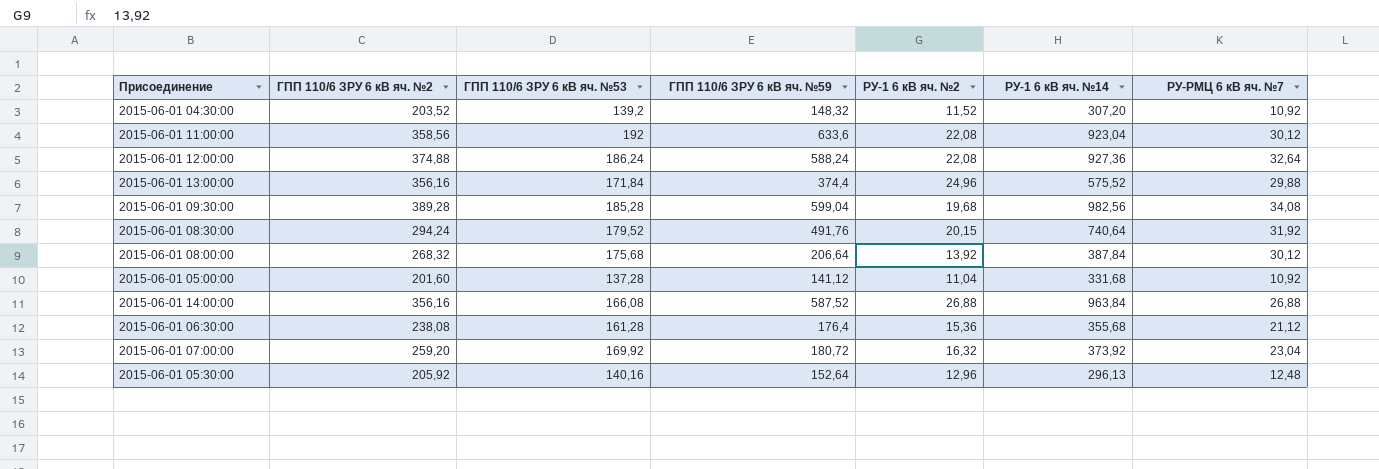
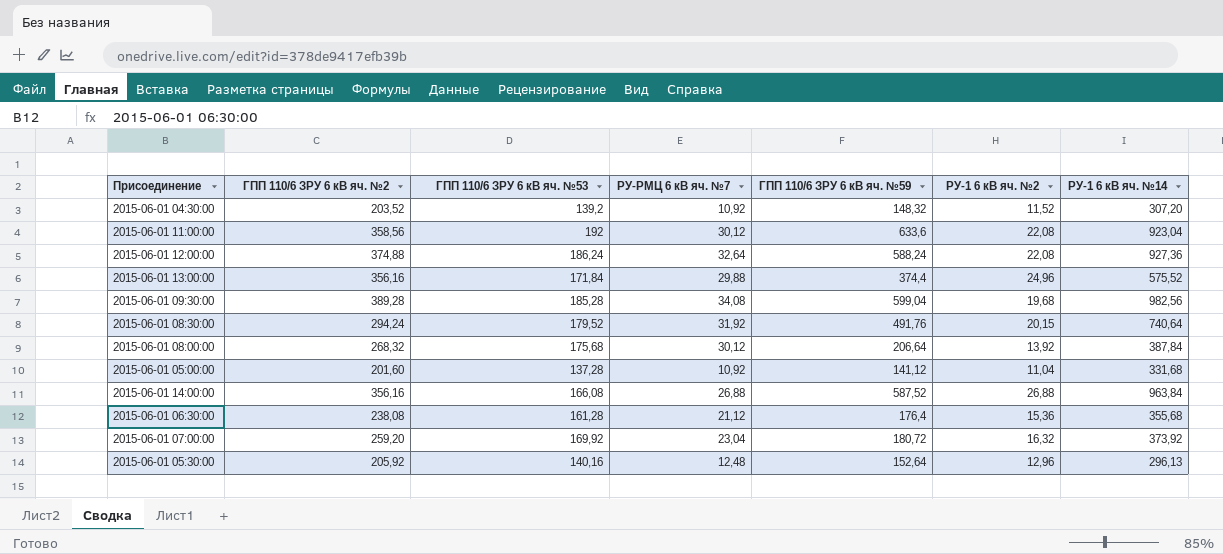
column РУ-РМЦ 6 кВ яч. №7 | position: 7 -> 4

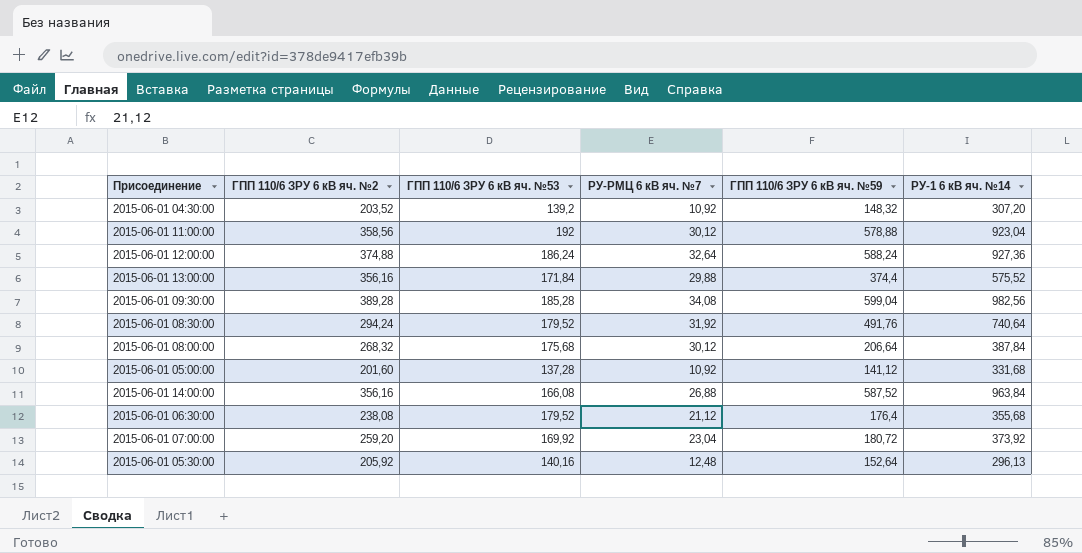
column РУ-1 6 кВ яч. №2 | position: 6 -> none
2015-06-01 11:00:00 | ГПП 110/6 ЗРУ 6 кВ яч. №59: 633,6 -> 578,88
2015-06-01 06:30:00 | ГПП 110/6 ЗРУ 6 кВ яч. №53: 161,28 -> 179,52

